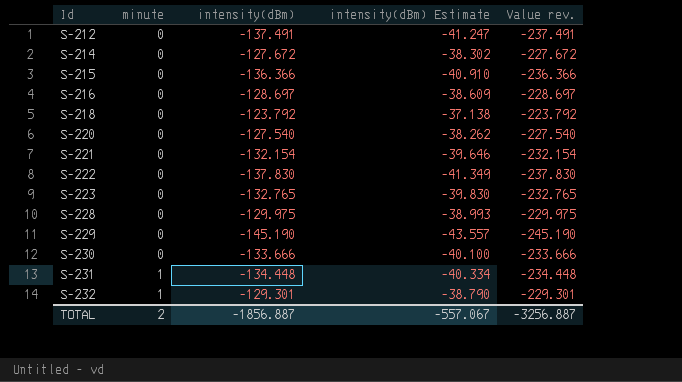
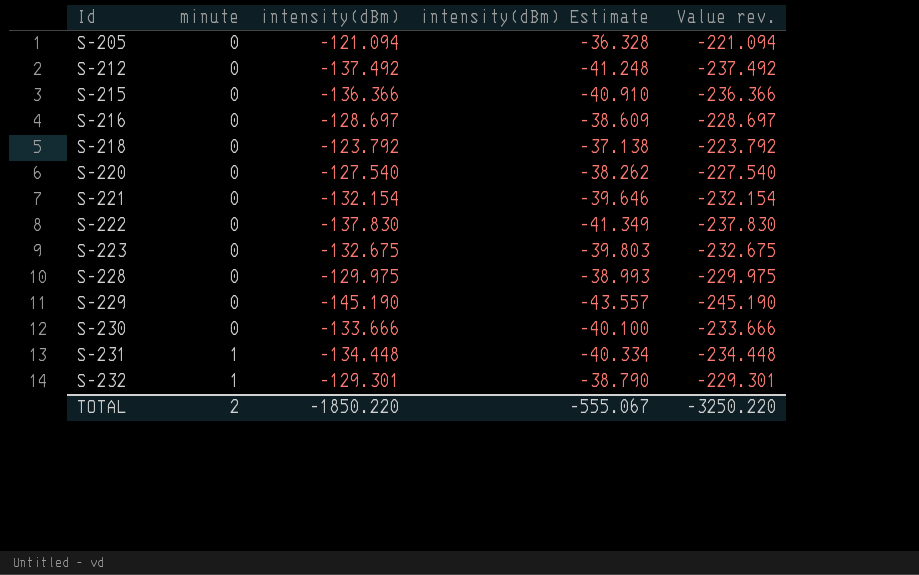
row S-214: 0 | -127.672 | -38.302 | -227.672 -> none
row S-205: none -> 0 | -121.094 | -36.328 | -221.094
S-212 | intensity(dBm): -137.491 -> -137.492
S-212 | intensity(dBm) Estimate: -41.247 -> -41.248
S-212 | Value rev.: -237.491 -> -237.492
S-223 | intensity(dBm): -132.765 -> -132.675
S-223 | intensity(dBm) Estimate: -39.830 -> -39.803
S-223 | Value rev.: -232.765 -> -232.675
TOTAL | intensity(dBm): -1856.887 -> -1850.220
TOTAL | intensity(dBm) Estimate: -557.067 -> -555.067
TOTAL | Value rev.: -3256.887 -> -3250.220

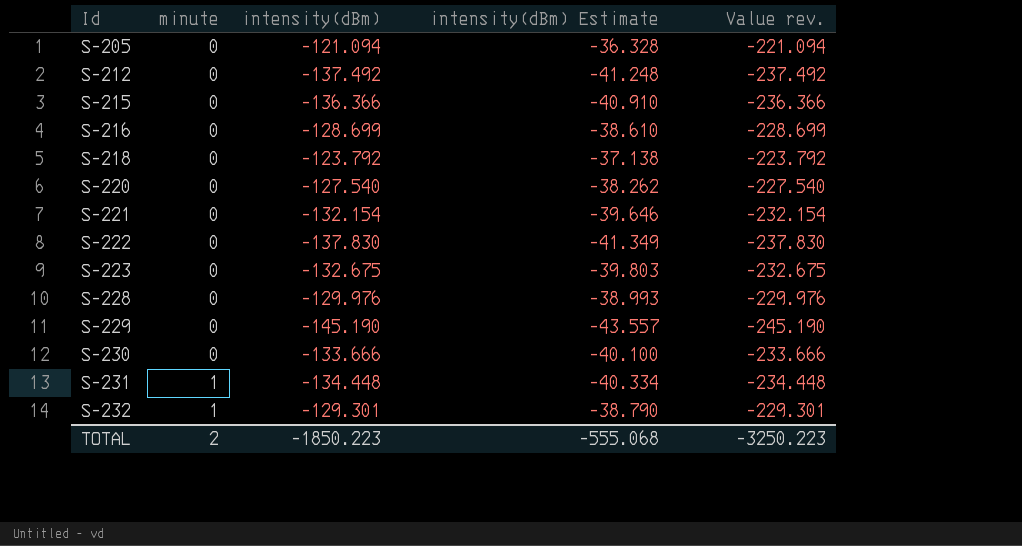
S-216 | intensity(dBm): -128.697 -> -128.699
S-216 | intensity(dBm) Estimate: -38.609 -> -38.610
S-216 | Value rev.: -228.697 -> -228.699
S-228 | intensity(dBm): -129.975 -> -129.976
S-228 | Value rev.: -229.975 -> -229.976
TOTAL | intensity(dBm): -1850.220 -> -1850.223
TOTAL | intensity(dBm) Estimate: -555.067 -> -555.068
TOTAL | Value rev.: -3250.220 -> -3250.223

